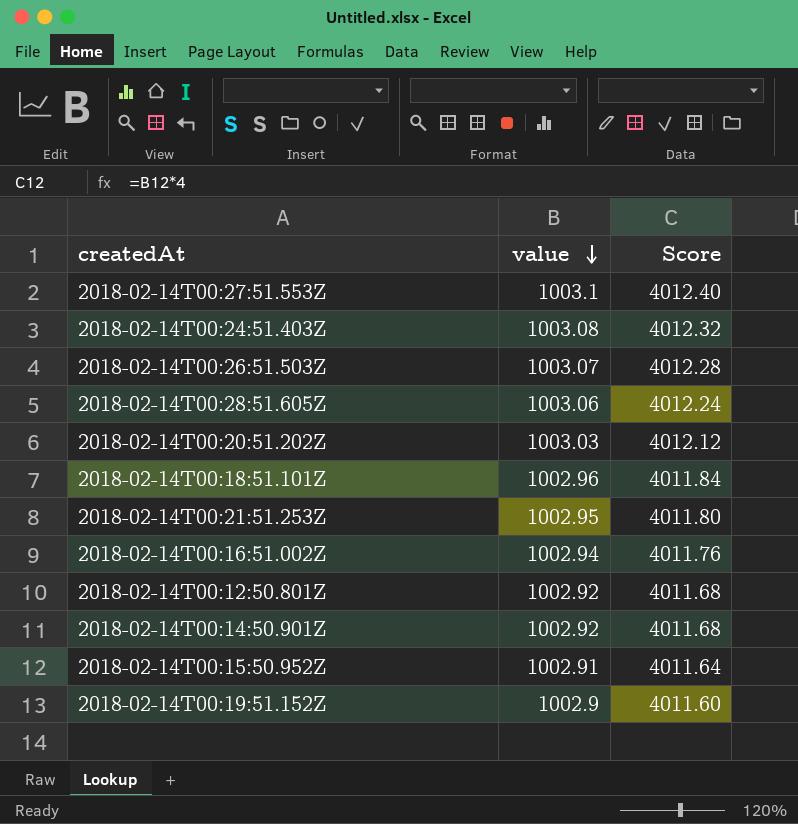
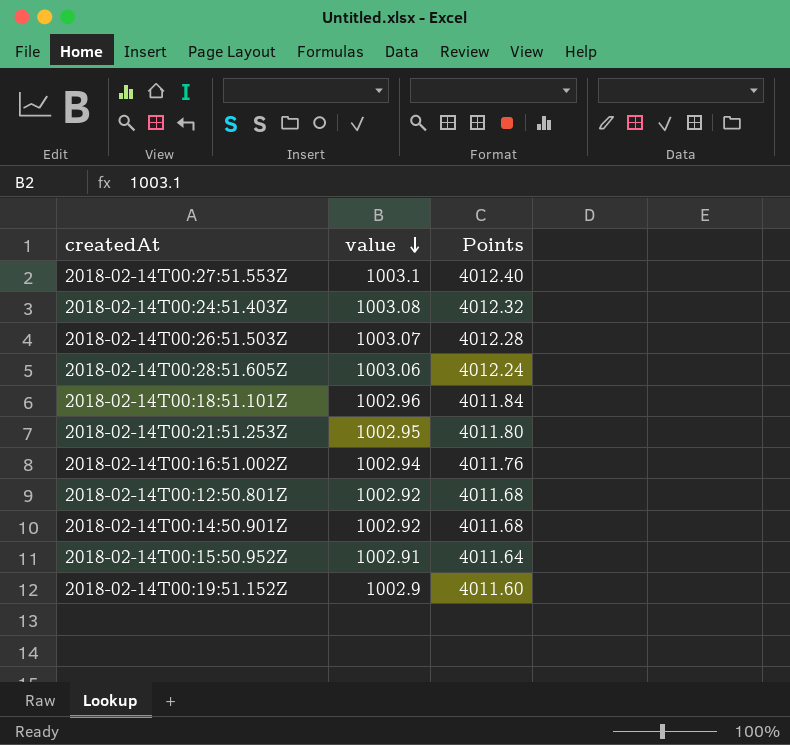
column name: Score -> Points
row 2018-02-14T00:20:51.202Z: 1003.03 | 4012.12 -> none

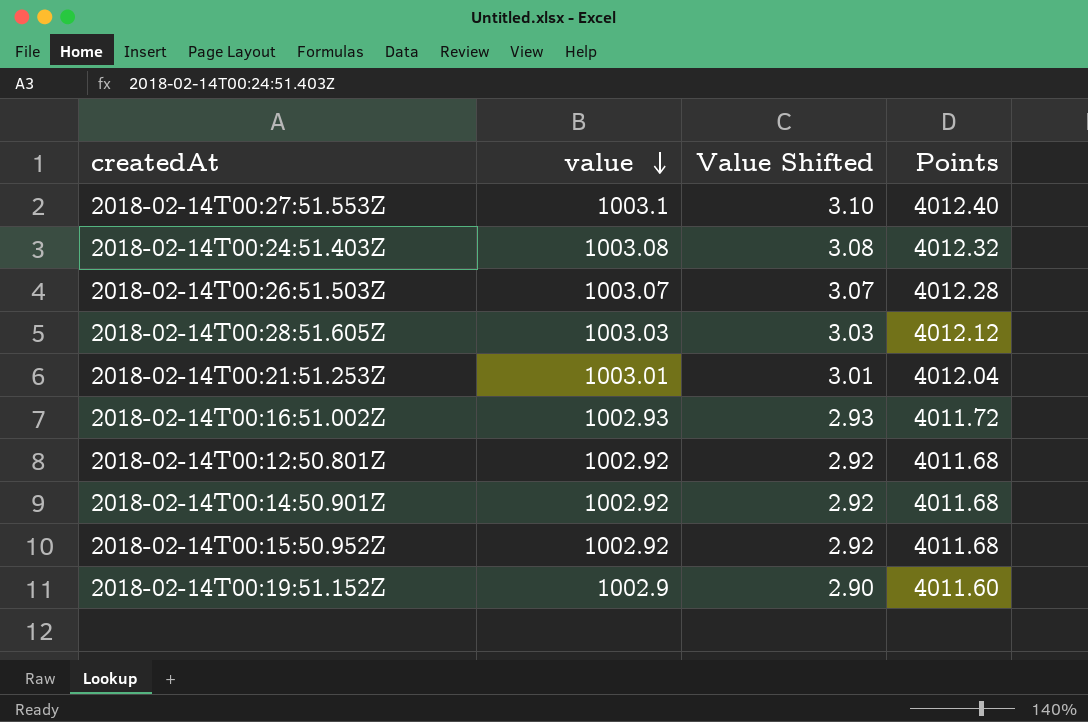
column Value Shifted | formula: none -> [value] - 1000
row 2018-02-14T00:18:51.101Z: 1002.96 | 4011.84 -> none
2018-02-14T00:28:51.605Z | value: 1003.06 -> 1003.03
2018-02-14T00:28:51.605Z | Points: 4012.24 -> 4012.12
2018-02-14T00:21:51.253Z | value: 1002.95 -> 1003.01
2018-02-14T00:21:51.253Z | Points: 4011.80 -> 4012.04
2018-02-14T00:16:51.002Z | value: 1002.94 -> 1002.93
2018-02-14T00:16:51.002Z | Points: 4011.76 -> 4011.72
2018-02-14T00:15:50.952Z | value: 1002.91 -> 1002.92
2018-02-14T00:15:50.952Z | Points: 4011.64 -> 4011.68

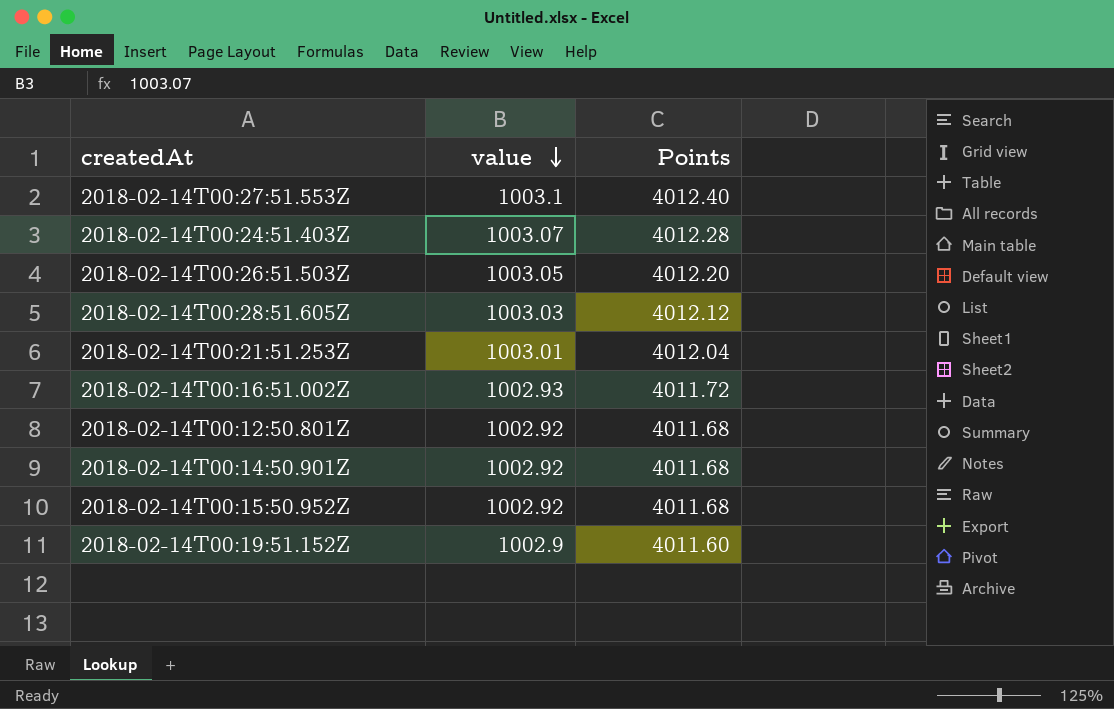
column Value Shifted | formula: [value] - 1000 -> none
2018-02-14T00:24:51.403Z | value: 1003.08 -> 1003.07
2018-02-14T00:24:51.403Z | Points: 4012.32 -> 4012.28
2018-02-14T00:26:51.503Z | value: 1003.07 -> 1003.05
2018-02-14T00:26:51.503Z | Points: 4012.28 -> 4012.20

